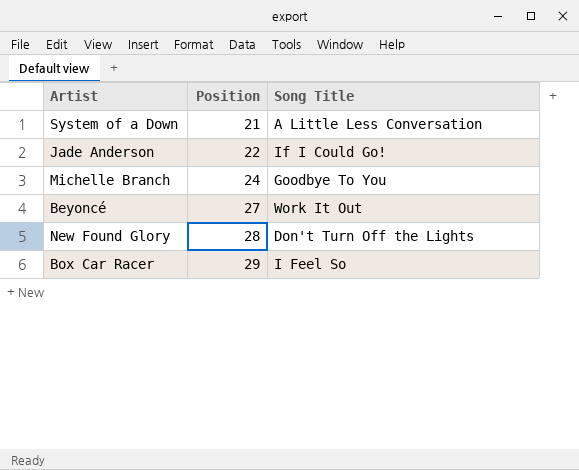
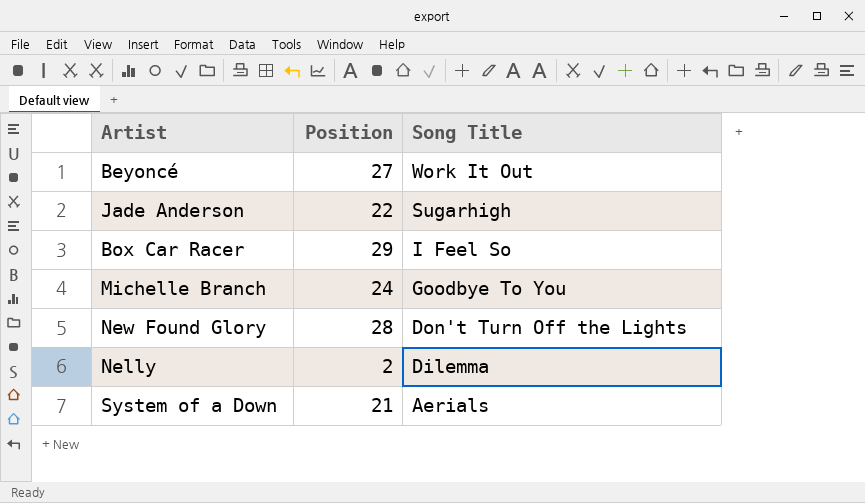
row order: Position ascending -> Song Title descending
Jade Anderson | Song Title: If I Could Go! -> Sugarhigh
row Nelly: none -> 2 | Dilemma
System of a Down | Song Title: A Little Less Conversation -> Aerials

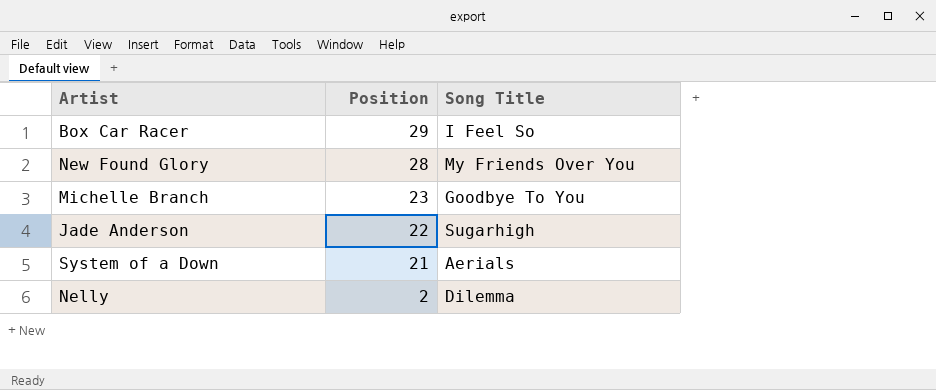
row order: Song Title descending -> Position descending
row Beyoncé: 27 | Work It Out -> none
New Found Glory | Song Title: Don't Turn Off the Lights -> My Friends Over You
Michelle Branch | Position: 24 -> 23

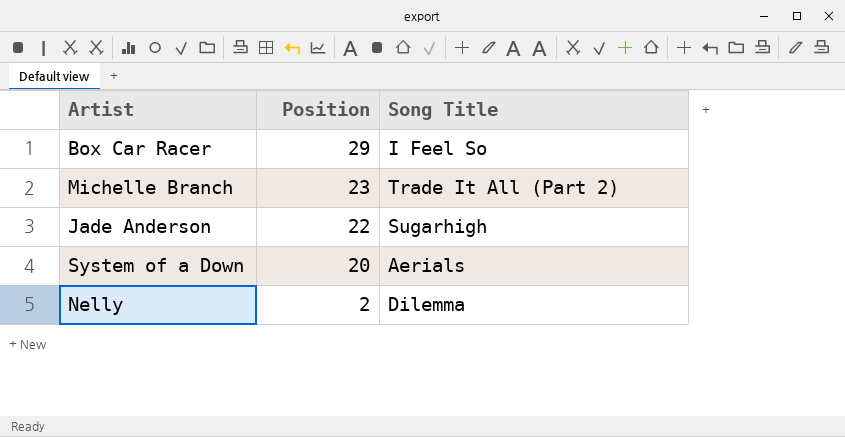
row New Found Glory: 28 | My Friends Over You -> none
Michelle Branch | Song Title: Goodbye To You -> Trade It All (Part 2)
System of a Down | Position: 21 -> 20

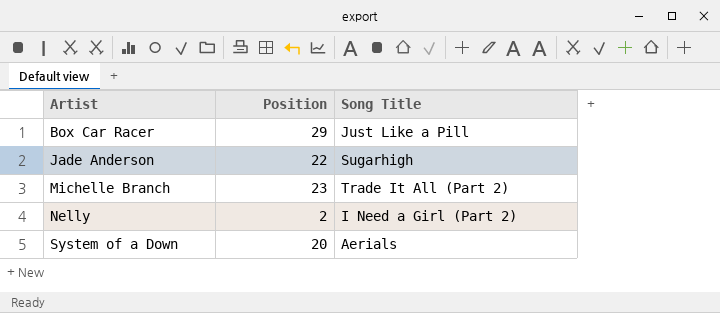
row order: Position descending -> Artist ascending
Box Car Racer | Song Title: I Feel So -> Just Like a Pill
Nelly | Song Title: Dilemma -> I Need a Girl (Part 2)

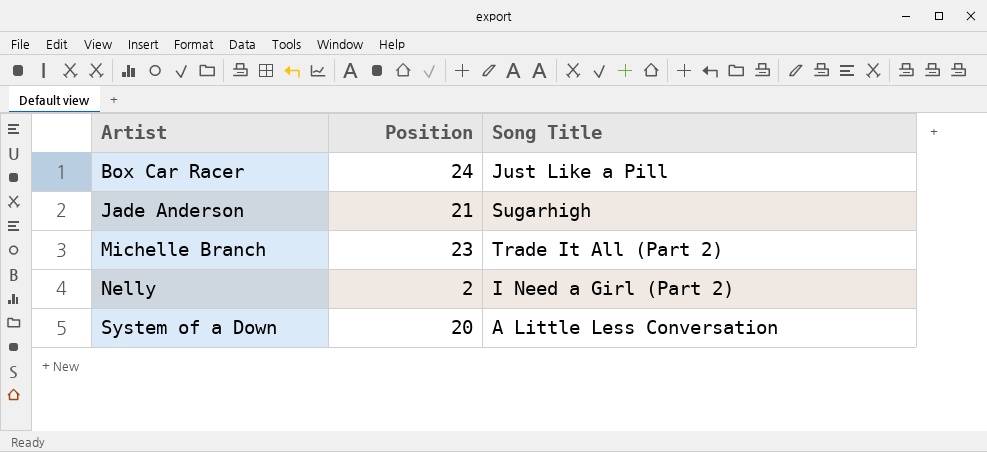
Box Car Racer | Position: 29 -> 24
Jade Anderson | Position: 22 -> 21
System of a Down | Song Title: Aerials -> A Little Less Conversation

